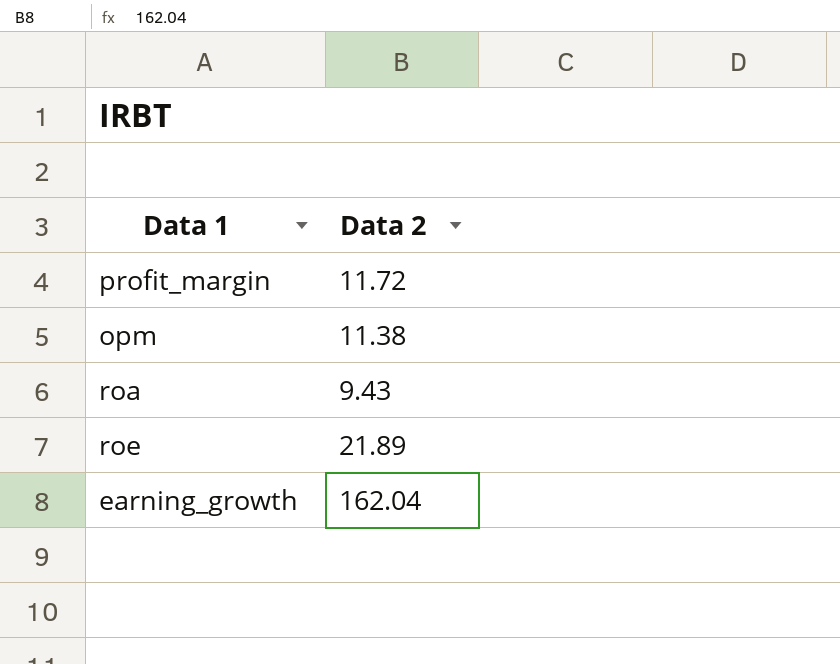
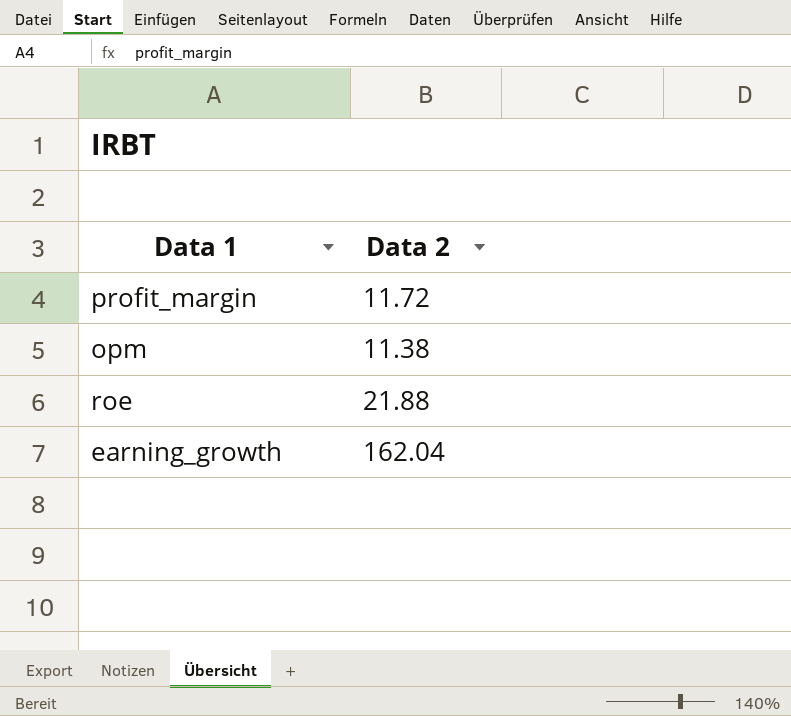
row roa: 9.43 -> none
roe | Data 2: 21.89 -> 21.88

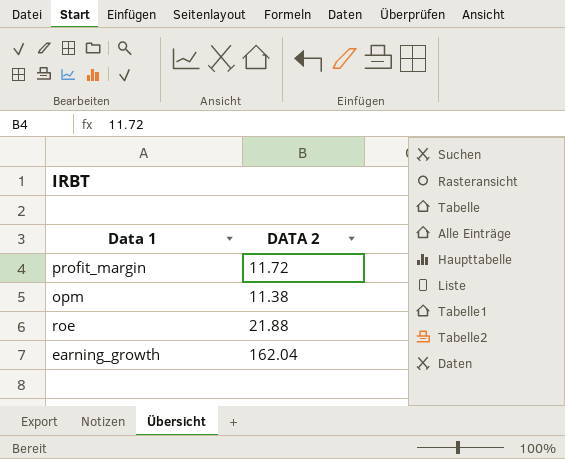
column name: Data 2 -> DATA 2

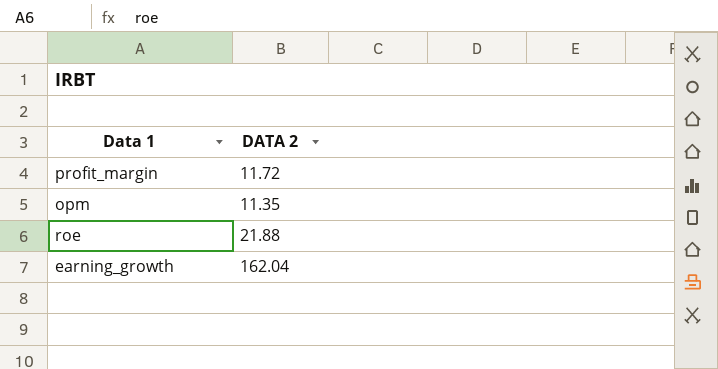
opm | DATA 2: 11.38 -> 11.35

